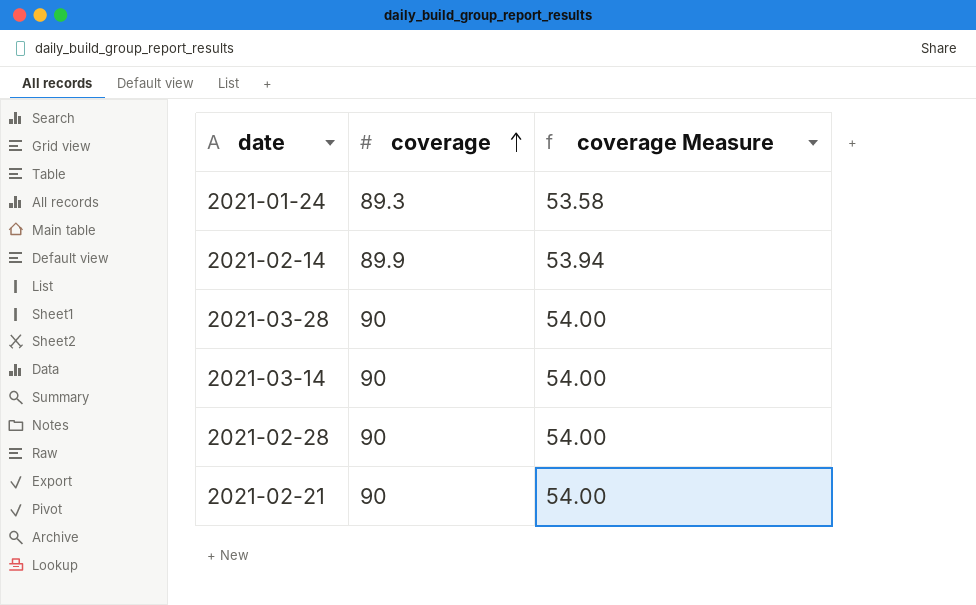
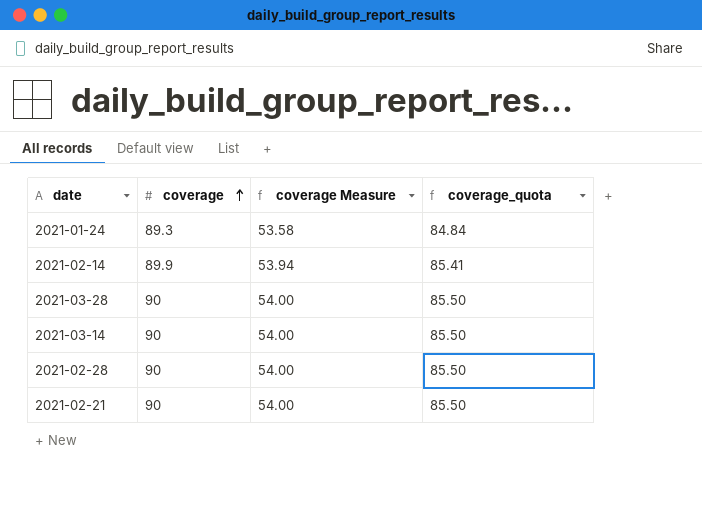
column coverage_quota | formula: none -> [coverage] * 0.95

